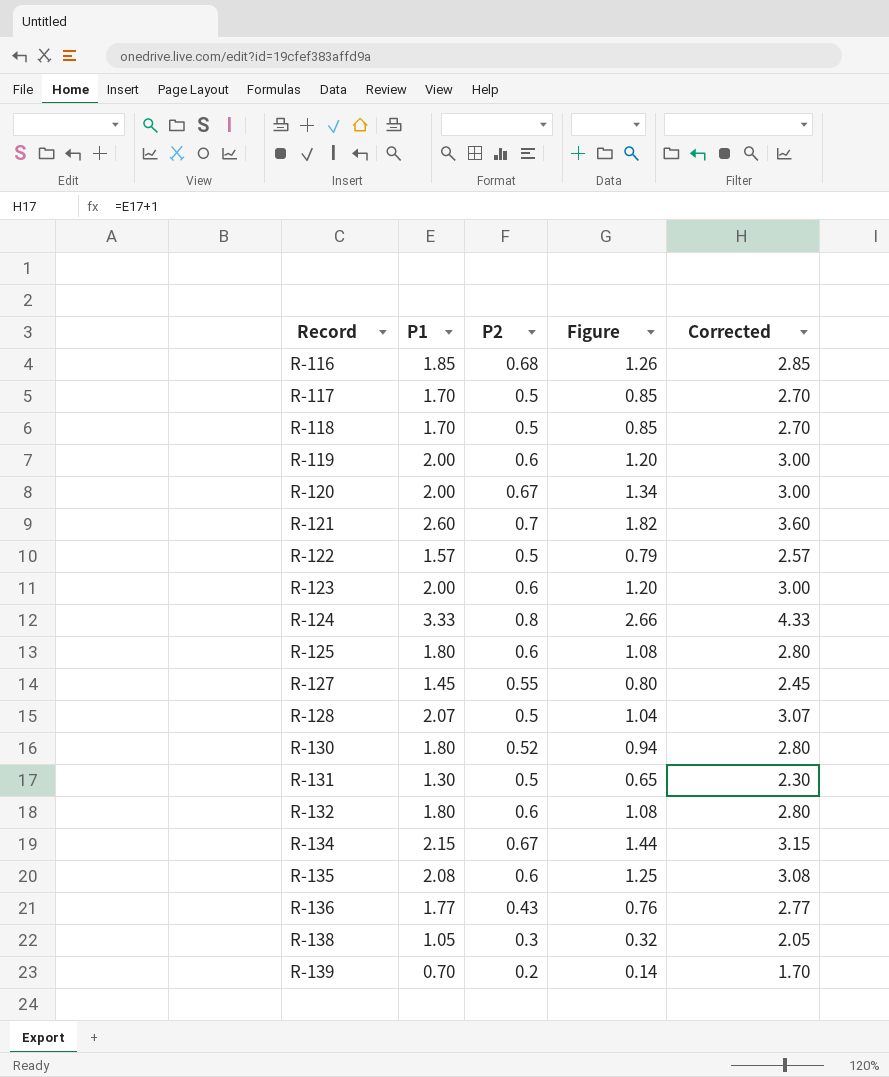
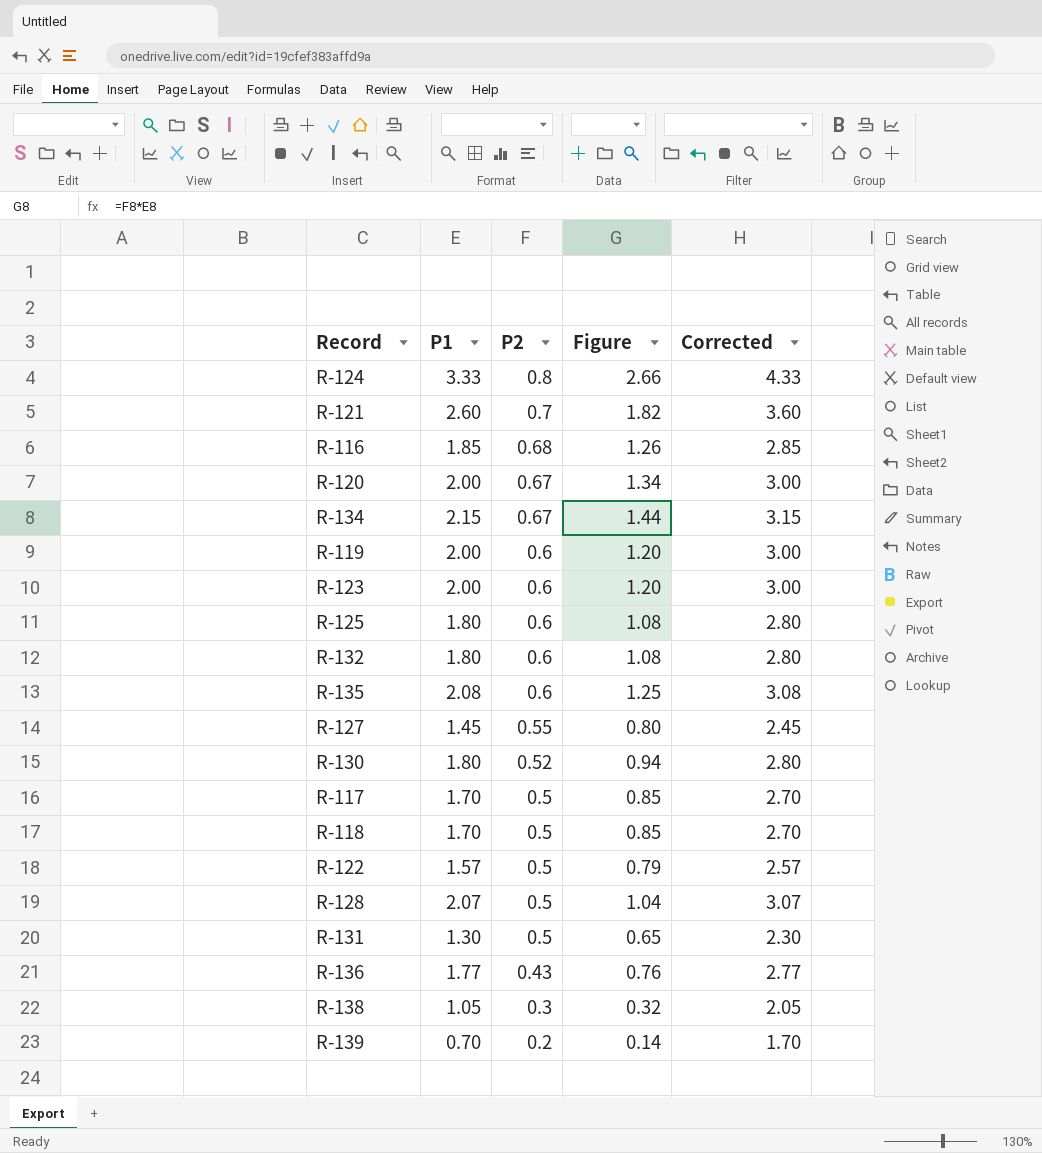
row order: Record ascending -> P2 descending

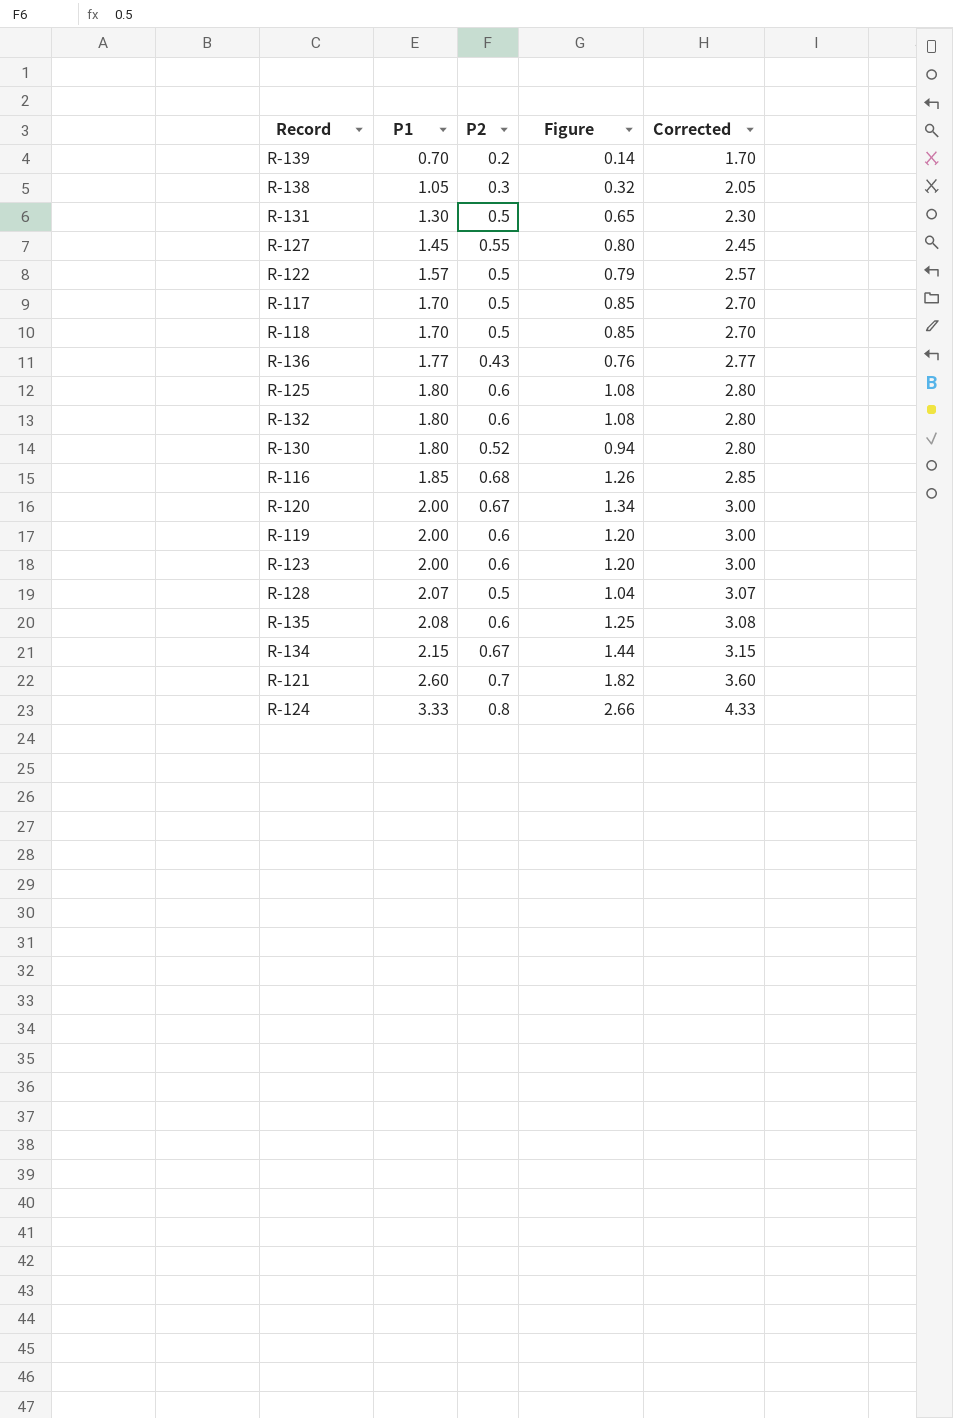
row order: P2 descending -> P1 ascending

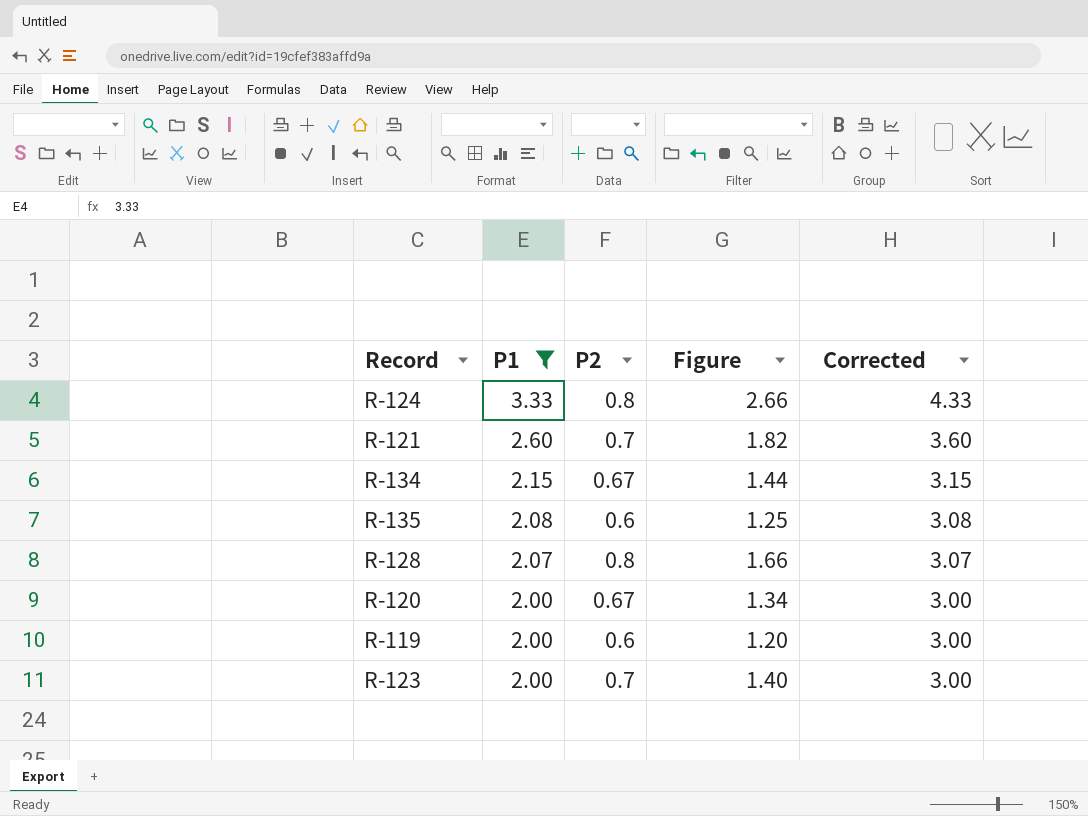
filter: none -> P1 >= 2.00
row order: P1 ascending -> P1 descending
R-128 | P2: 0.5 -> 0.8
R-128 | Figure: 1.04 -> 1.66
R-123 | P2: 0.6 -> 0.7
R-123 | Figure: 1.20 -> 1.40

